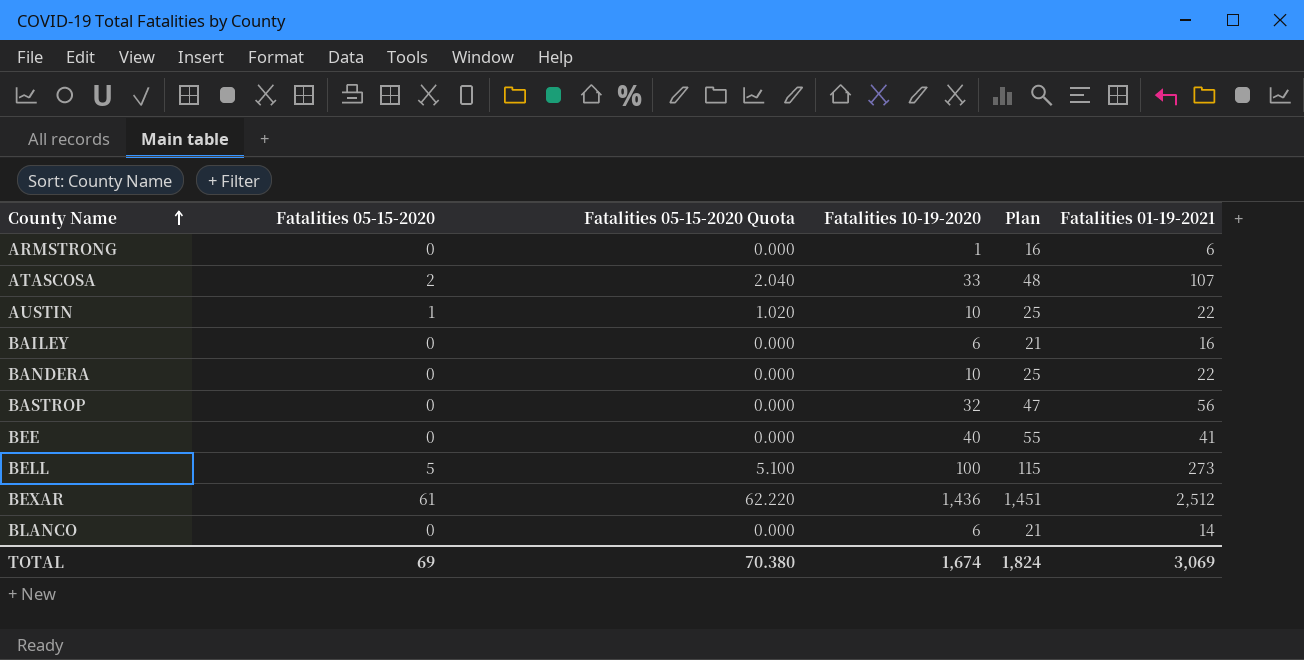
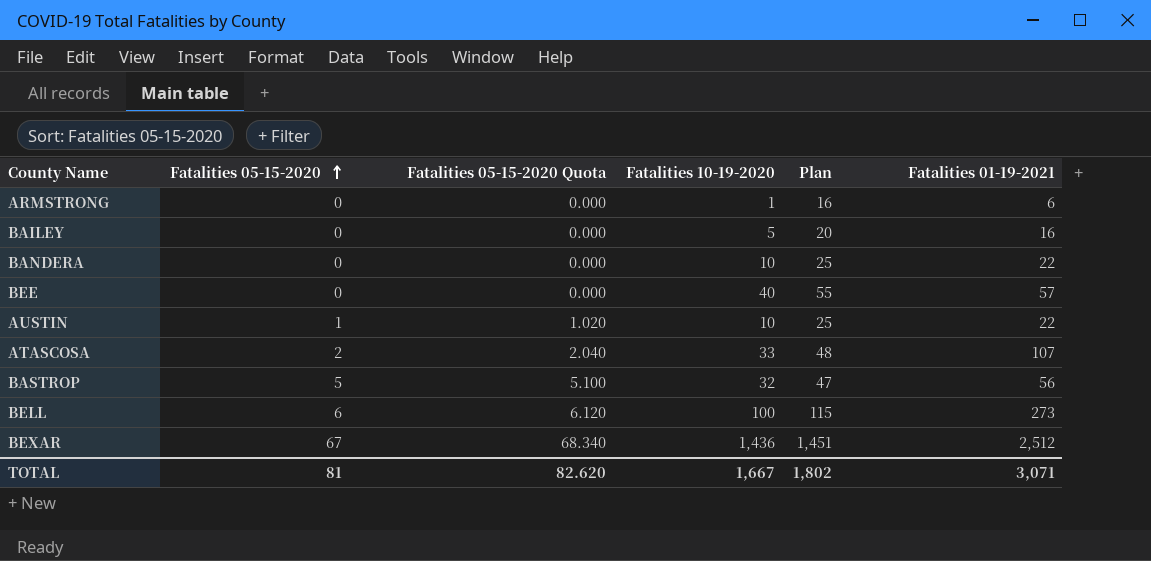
row order: County Name ascending -> Fatalities 05-15-2020 ascending
row BLANCO: 0 | 0.000 | 6 | 21 | 14 -> none
BAILEY | Fatalities 10-19-2020: 6 -> 5
BAILEY | Plan: 21 -> 20
BEE | Fatalities 01-19-2021: 41 -> 57
BASTROP | Fatalities 05-15-2020: 0 -> 5
BASTROP | Fatalities 05-15-2020 Quota: 0.000 -> 5.100
BELL | Fatalities 05-15-2020: 5 -> 6
BELL | Fatalities 05-15-2020 Quota: 5.100 -> 6.120
BEXAR | Fatalities 05-15-2020: 61 -> 67
BEXAR | Fatalities 05-15-2020 Quota: 62.220 -> 68.340
TOTAL | Fatalities 05-15-2020: 69 -> 81
TOTAL | Fatalities 05-15-2020 Quota: 70.380 -> 82.620
TOTAL | Fatalities 10-19-2020: 1,674 -> 1,667
TOTAL | Plan: 1,824 -> 1,802
TOTAL | Fatalities 01-19-2021: 3,069 -> 3,071

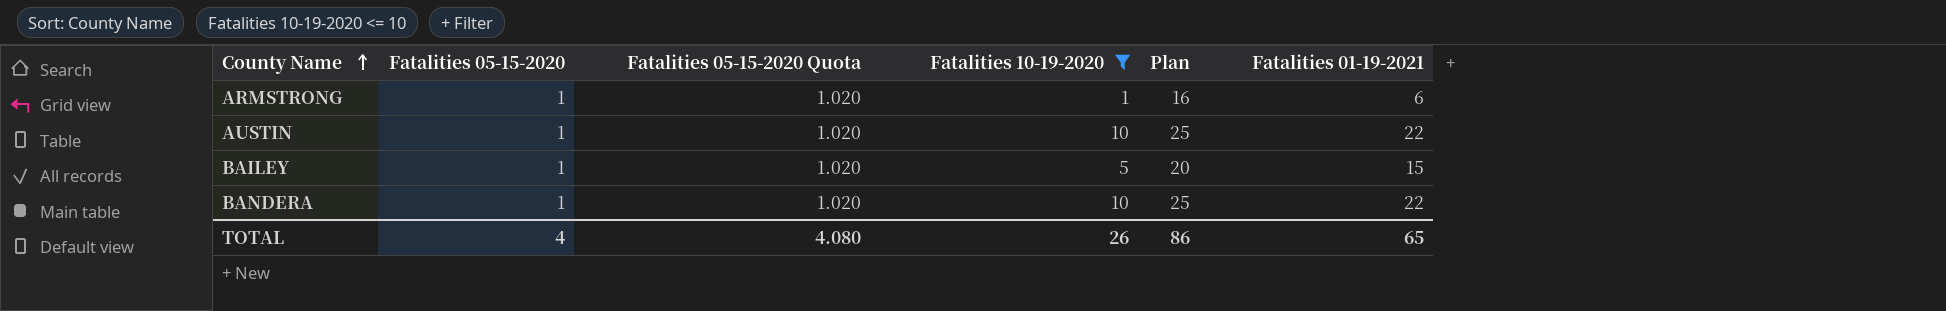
filter: none -> Fatalities 10-19-2020 <= 10
row order: Fatalities 05-15-2020 ascending -> County Name ascending
ARMSTRONG | Fatalities 05-15-2020: 0 -> 1
ARMSTRONG | Fatalities 05-15-2020 Quota: 0.000 -> 1.020
BAILEY | Fatalities 05-15-2020: 0 -> 1
BAILEY | Fatalities 05-15-2020 Quota: 0.000 -> 1.020
BAILEY | Fatalities 01-19-2021: 16 -> 15
BANDERA | Fatalities 05-15-2020: 0 -> 1
BANDERA | Fatalities 05-15-2020 Quota: 0.000 -> 1.020
TOTAL | Fatalities 05-15-2020: 81 -> 4
TOTAL | Fatalities 05-15-2020 Quota: 82.620 -> 4.080
TOTAL | Fatalities 10-19-2020: 1,667 -> 26
TOTAL | Plan: 1,802 -> 86
TOTAL | Fatalities 01-19-2021: 3,071 -> 65

